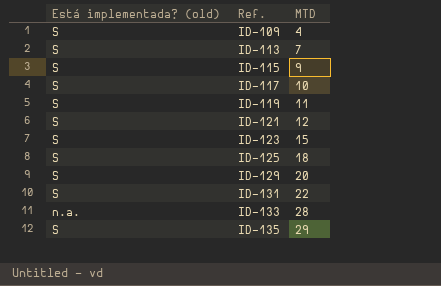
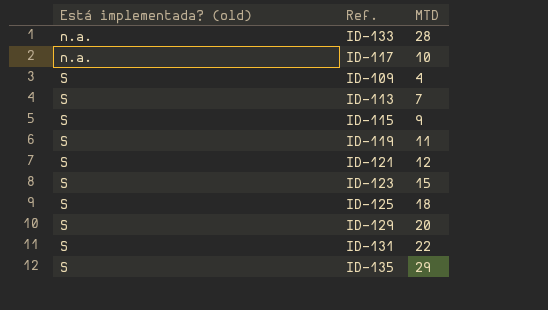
row order: Ref. ascending -> Está implementada? (old) ascending
ID-117 | Está implementada? (old): S -> n.a.

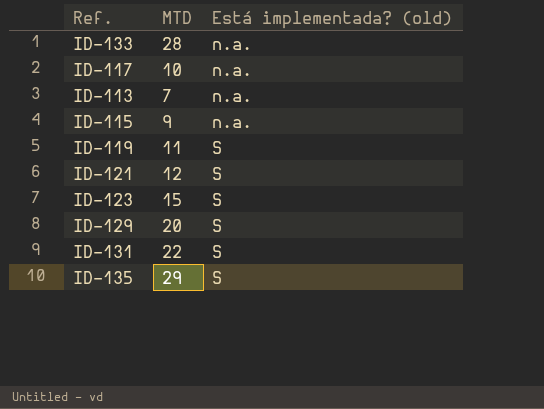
column Está implementada? (old) | position: 1 -> 3
row ID-109: S | 4 -> none
row ID-125: S | 18 -> none
ID-113 | Está implementada? (old): S -> n.a.
ID-115 | Está implementada? (old): S -> n.a.

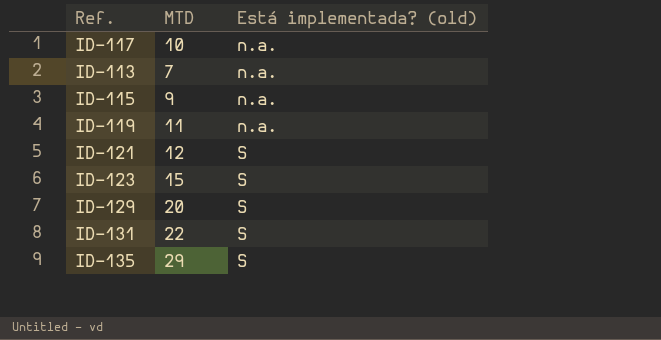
row ID-133: 28 | n.a. -> none
ID-119 | Está implementada? (old): S -> n.a.

